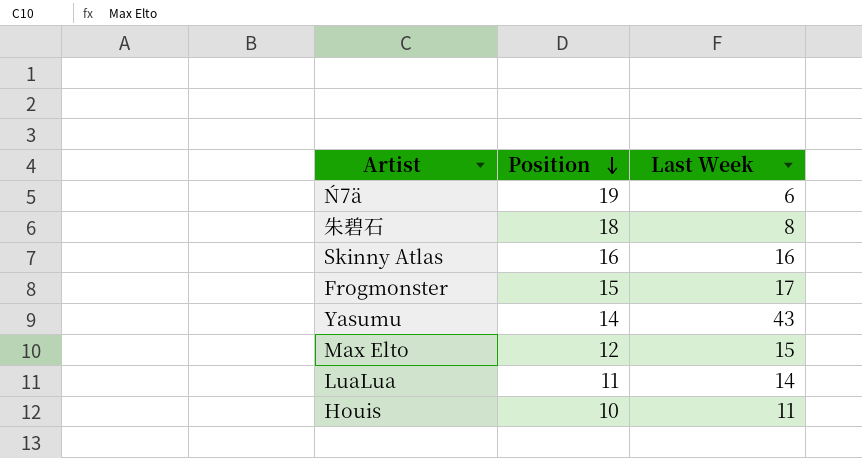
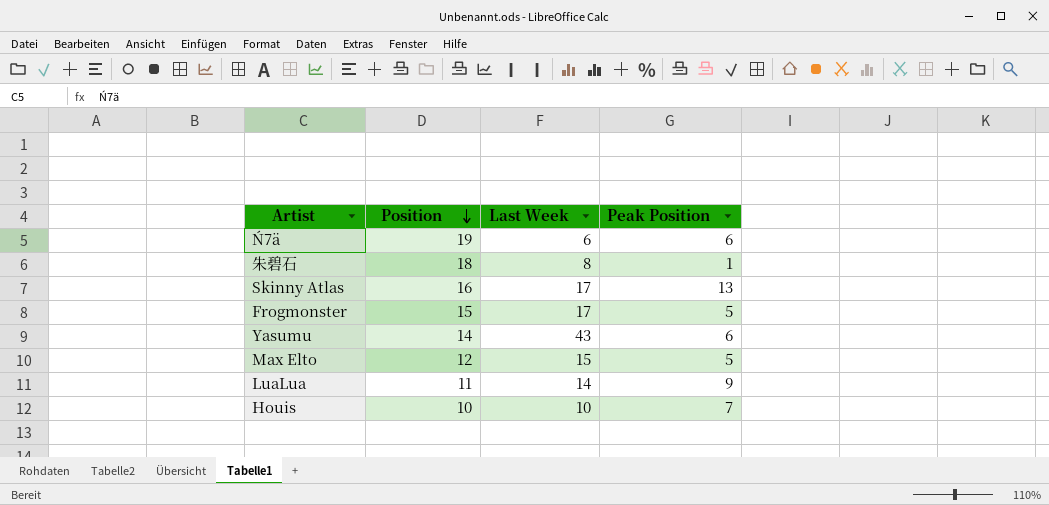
column Peak Position | position: none -> 4
Skinny Atlas | Last Week: 16 -> 17
Houis | Last Week: 11 -> 10

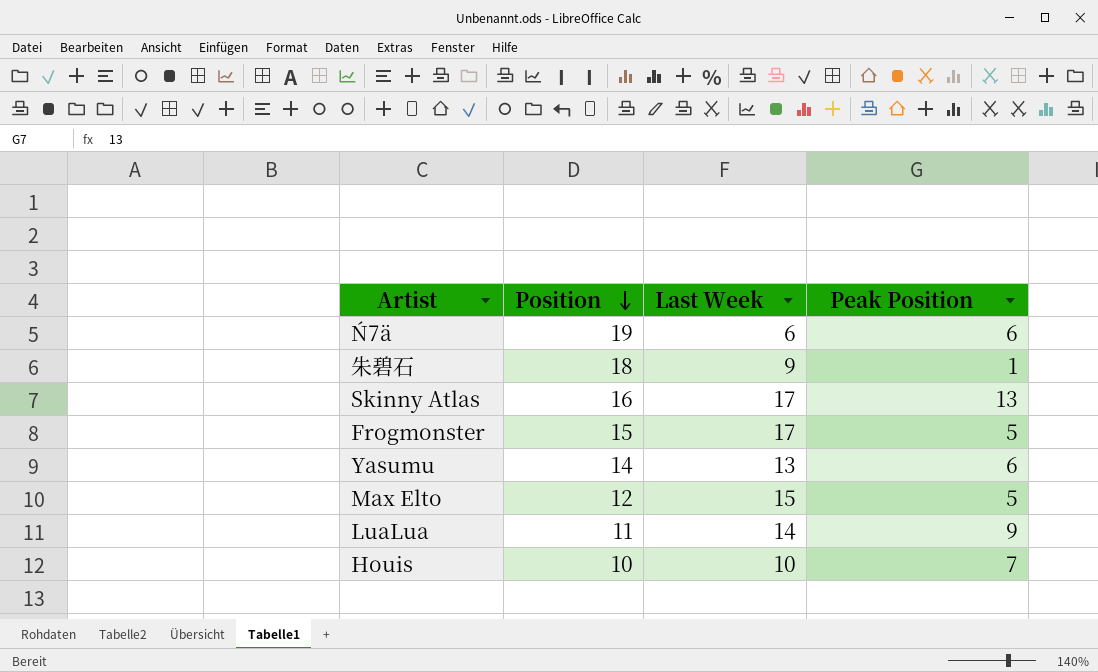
朱碧石 | Last Week: 8 -> 9
Yasumu | Last Week: 43 -> 13

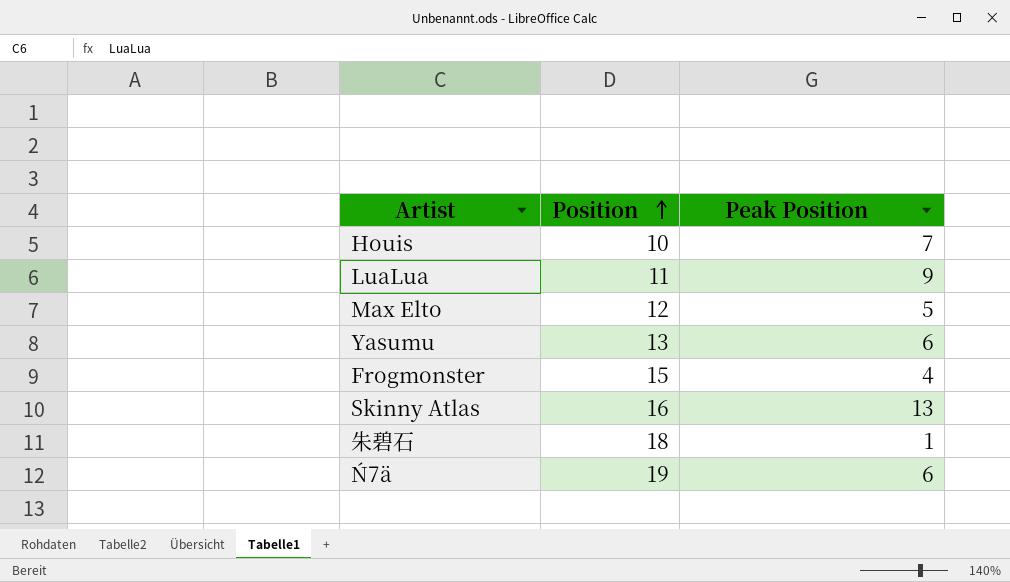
row order: Position descending -> Position ascending
column Last Week | position: 3 -> none
Yasumu | Position: 14 -> 13
Frogmonster | Peak Position: 5 -> 4

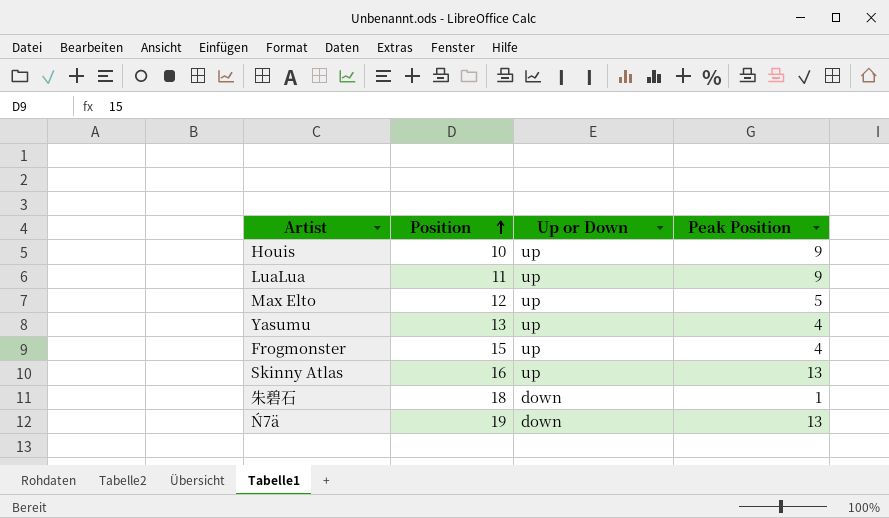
column Up or Down | position: none -> 3
Houis | Peak Position: 7 -> 9
Yasumu | Peak Position: 6 -> 4
Ń7ä | Peak Position: 6 -> 13

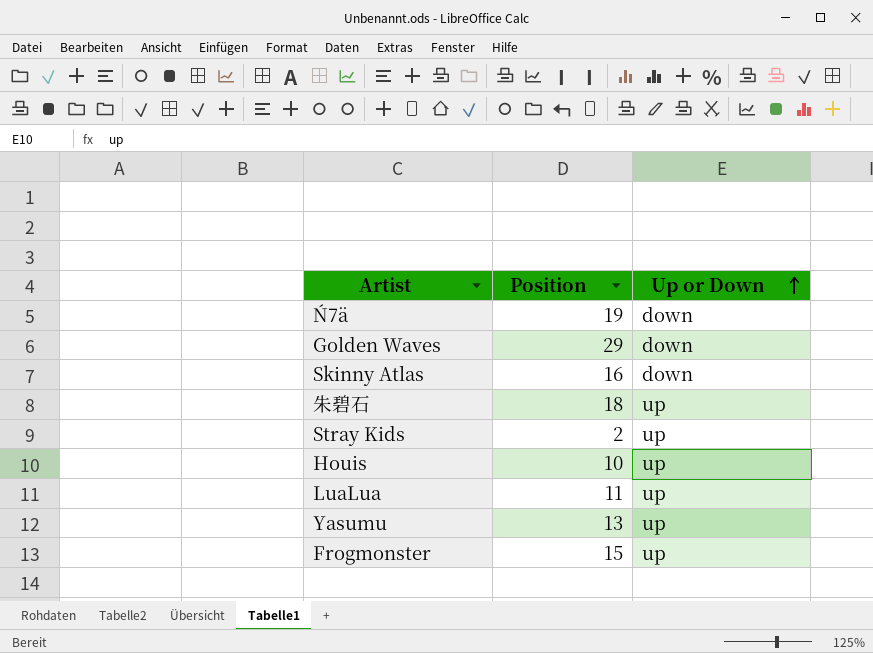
row order: Position ascending -> Up or Down ascending
column Peak Position | position: 4 -> none
row Max Elto: 12 | up | 5 -> none
row Golden Waves: none -> 29 | down
Skinny Atlas | Up or Down: up -> down
朱碧石 | Up or Down: down -> up
row Stray Kids: none -> 2 | up

